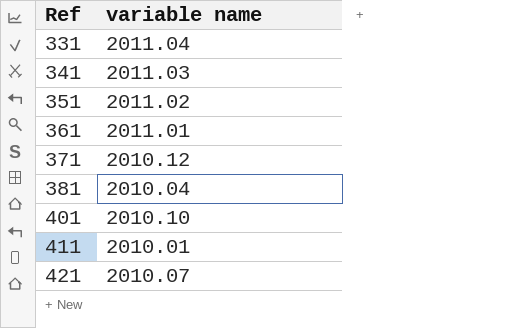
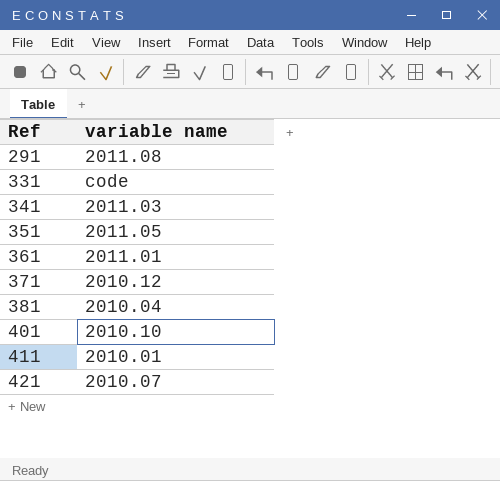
row 291: none -> 2011.08
331 | variable name: 2011.04 -> code
351 | variable name: 2011.02 -> 2011.05

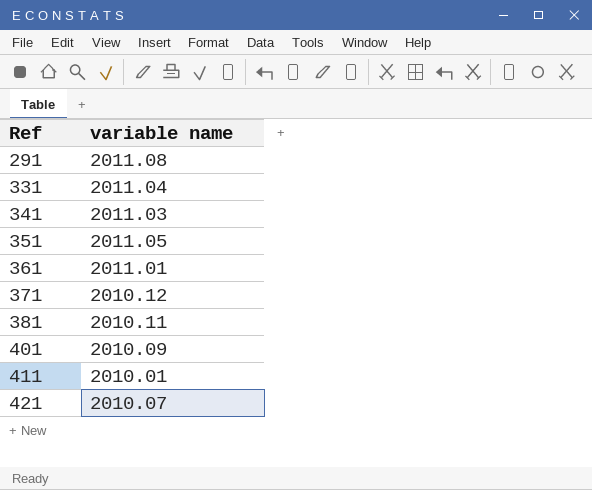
331 | variable name: code -> 2011.04
381 | variable name: 2010.04 -> 2010.11
401 | variable name: 2010.10 -> 2010.09

